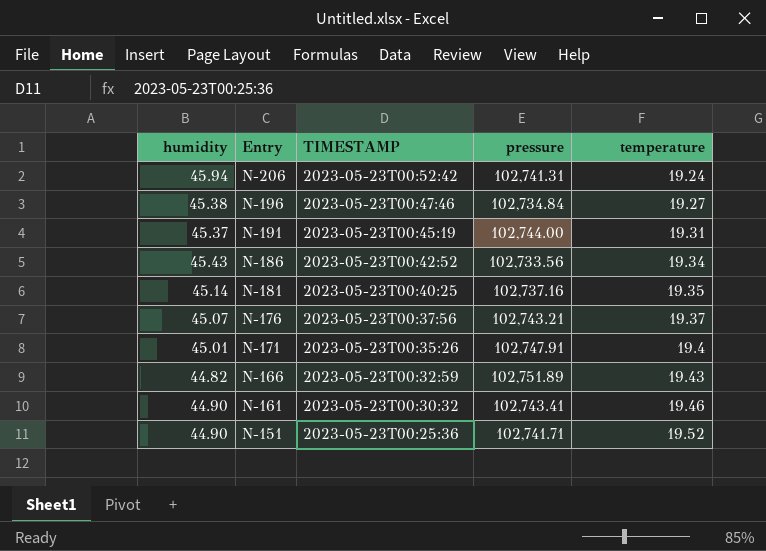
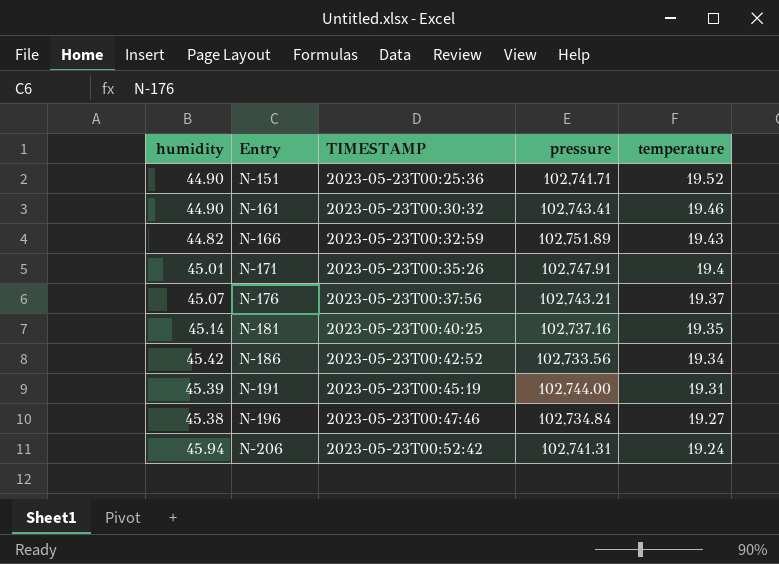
row order: Entry descending -> Entry ascending
N-186 | humidity: 45.43 -> 45.42
N-191 | humidity: 45.37 -> 45.39

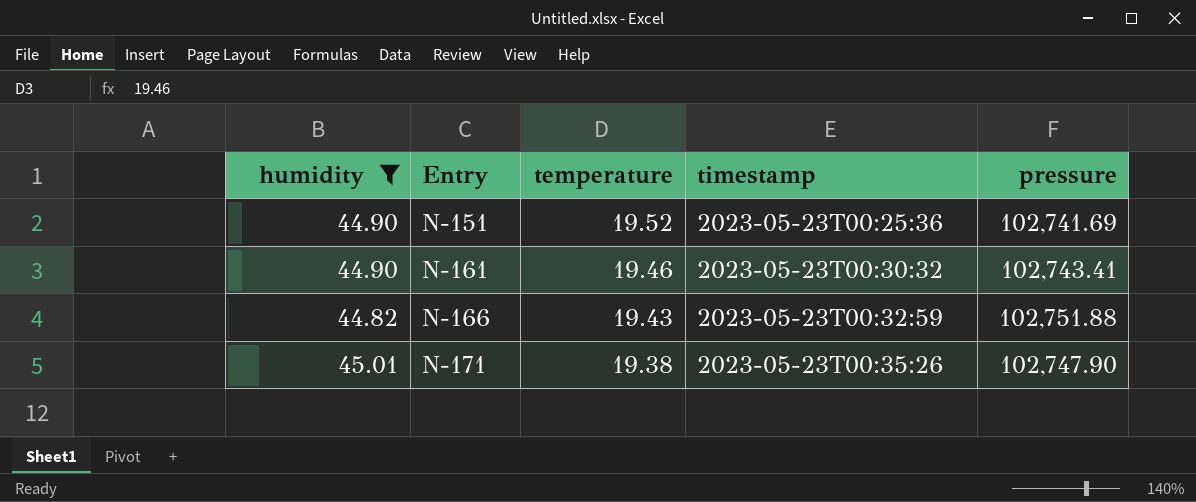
filter: none -> humidity <= 45.01
column temperature | position: 5 -> 3
column name: TIMESTAMP -> timestamp
N-151 | pressure: 102,741.71 -> 102,741.69
N-166 | pressure: 102,751.89 -> 102,751.88
N-171 | temperature: 19.4 -> 19.38
N-171 | pressure: 102,747.91 -> 102,747.90

